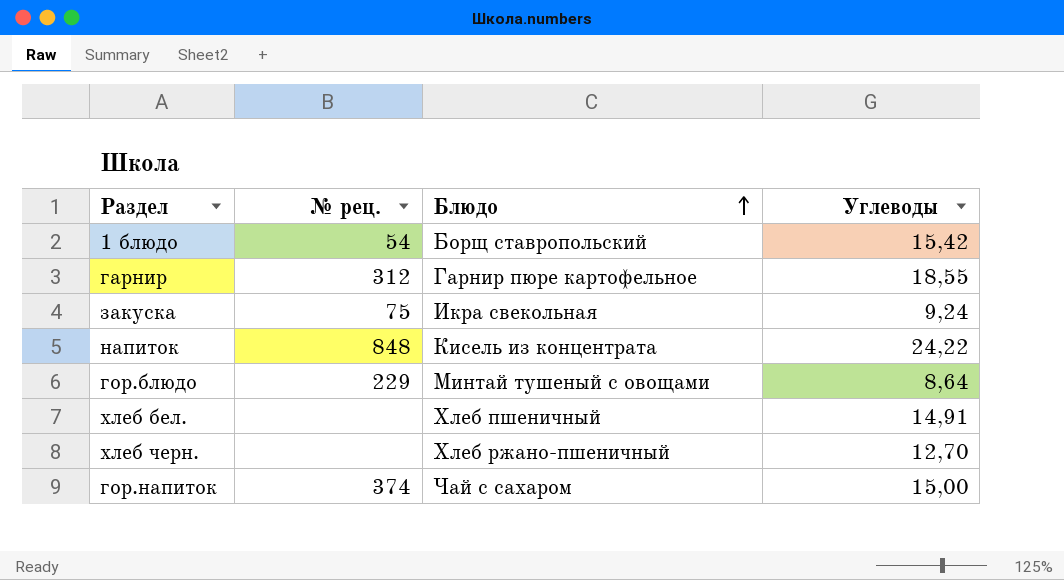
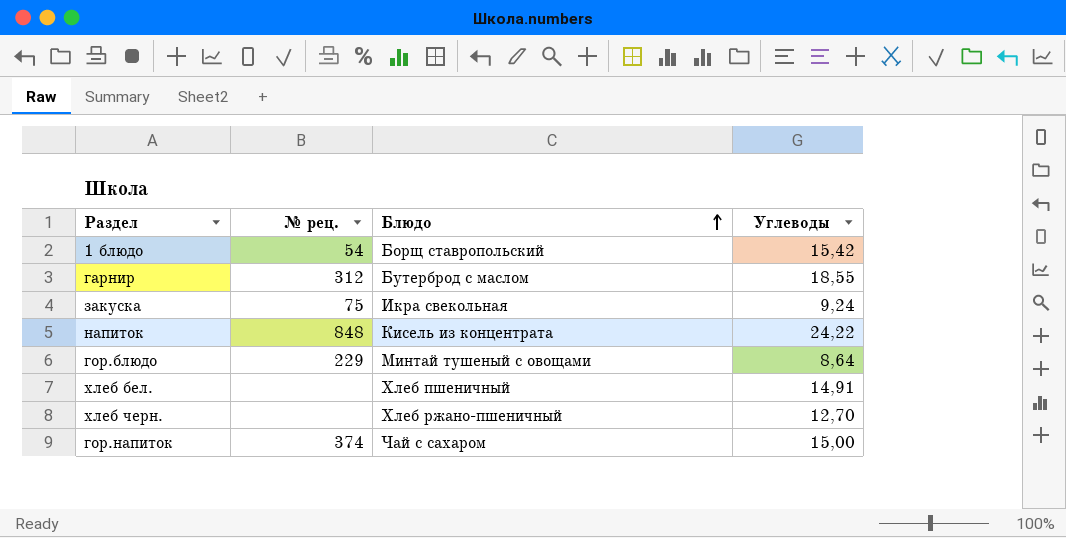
гарнир | Блюдо: Гарнир пюре картофельное -> Бутерброд с маслом

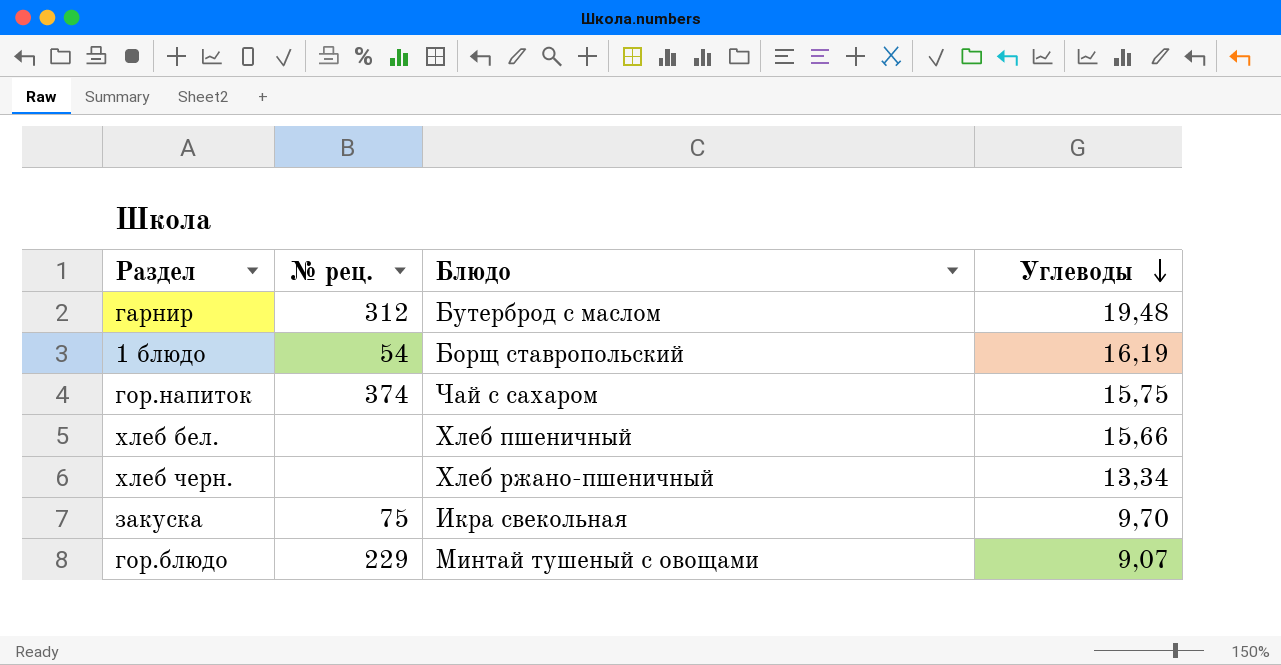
row order: Блюдо ascending -> Углеводы descending
row напиток: 848 | Кисель из концентрата | 24,22 -> none
гарнир | Углеводы: 18,55 -> 19,48
1 блюдо | Углеводы: 15,42 -> 16,19
гор.напиток | Углеводы: 15,00 -> 15,75
хлеб бел. | Углеводы: 14,91 -> 15,66
хлеб черн. | Углеводы: 12,70 -> 13,34
закуска | Углеводы: 9,24 -> 9,70
гор.блюдо | Углеводы: 8,64 -> 9,07

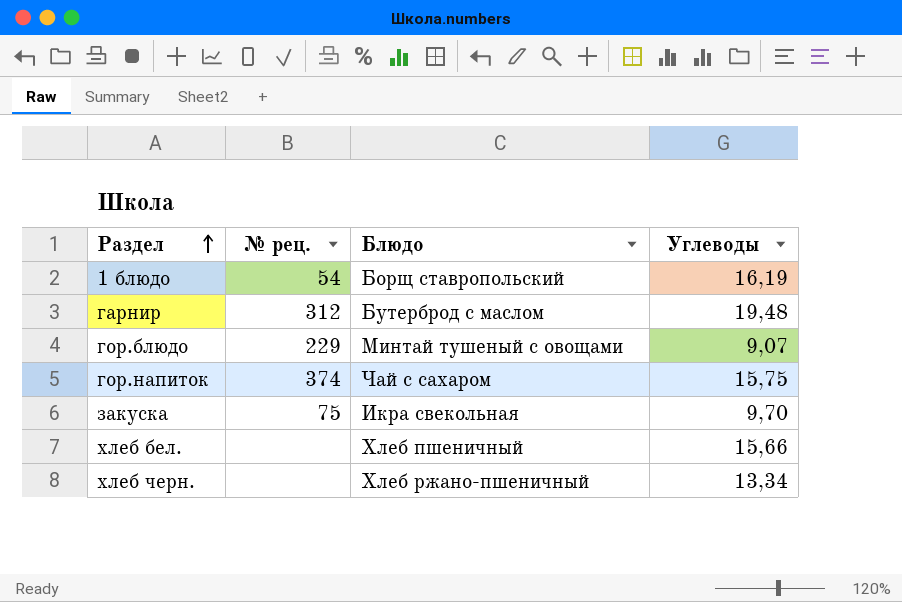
row order: Углеводы descending -> Раздел ascending

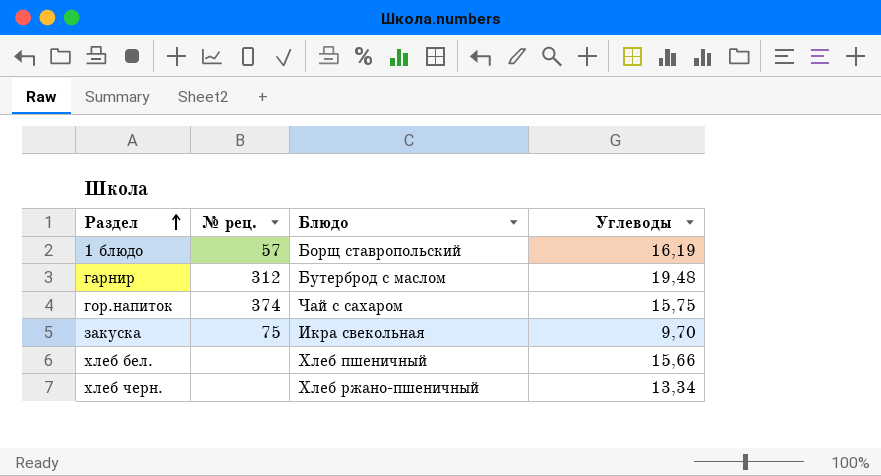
row гор.блюдо: 229 | Минтай тушеный с овощами | 9,07 -> none
1 блюдо | № рец.: 54 -> 57

